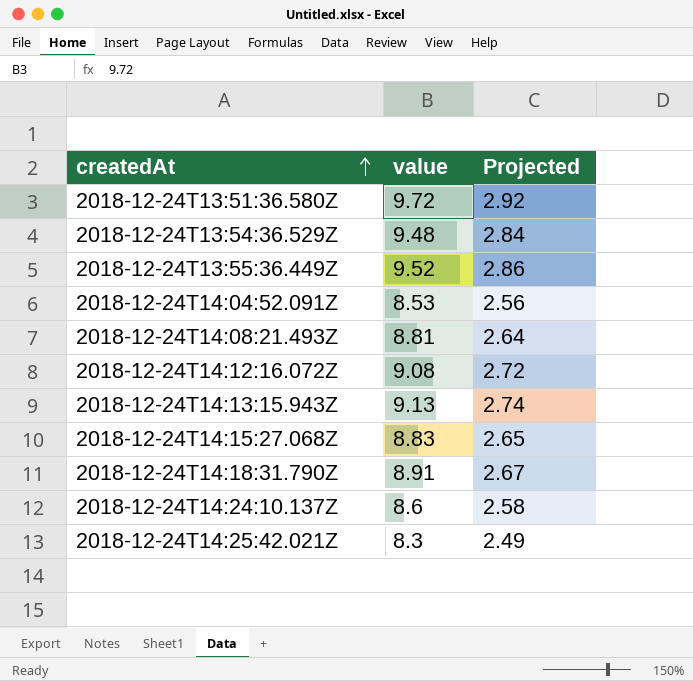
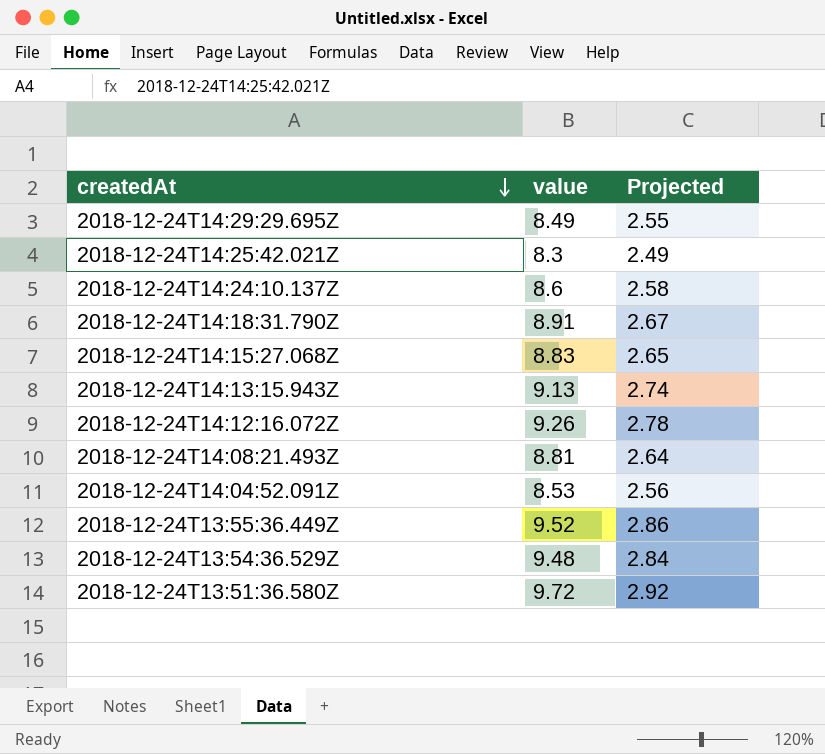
row order: createdAt ascending -> createdAt descending
row 2018-12-24T14:29:29.695Z: none -> 8.49 | 2.55
2018-12-24T14:12:16.072Z | value: 9.08 -> 9.26
2018-12-24T14:12:16.072Z | Projected: 2.72 -> 2.78

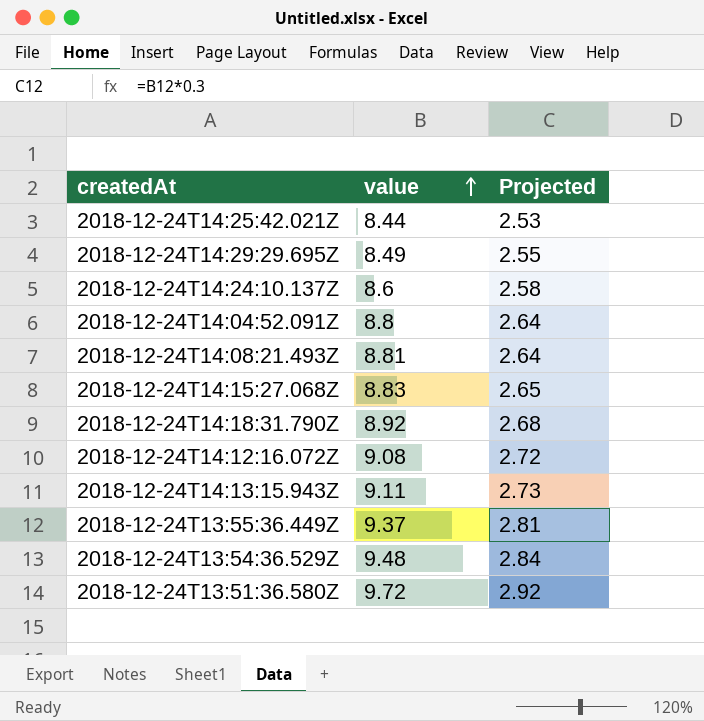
row order: createdAt descending -> value ascending
2018-12-24T14:25:42.021Z | value: 8.3 -> 8.44
2018-12-24T14:25:42.021Z | Projected: 2.49 -> 2.53
2018-12-24T14:04:52.091Z | value: 8.53 -> 8.8
2018-12-24T14:04:52.091Z | Projected: 2.56 -> 2.64
2018-12-24T14:18:31.790Z | value: 8.91 -> 8.92
2018-12-24T14:18:31.790Z | Projected: 2.67 -> 2.68
2018-12-24T14:12:16.072Z | value: 9.26 -> 9.08
2018-12-24T14:12:16.072Z | Projected: 2.78 -> 2.72
2018-12-24T14:13:15.943Z | value: 9.13 -> 9.11
2018-12-24T14:13:15.943Z | Projected: 2.74 -> 2.73
2018-12-24T13:55:36.449Z | value: 9.52 -> 9.37
2018-12-24T13:55:36.449Z | Projected: 2.86 -> 2.81

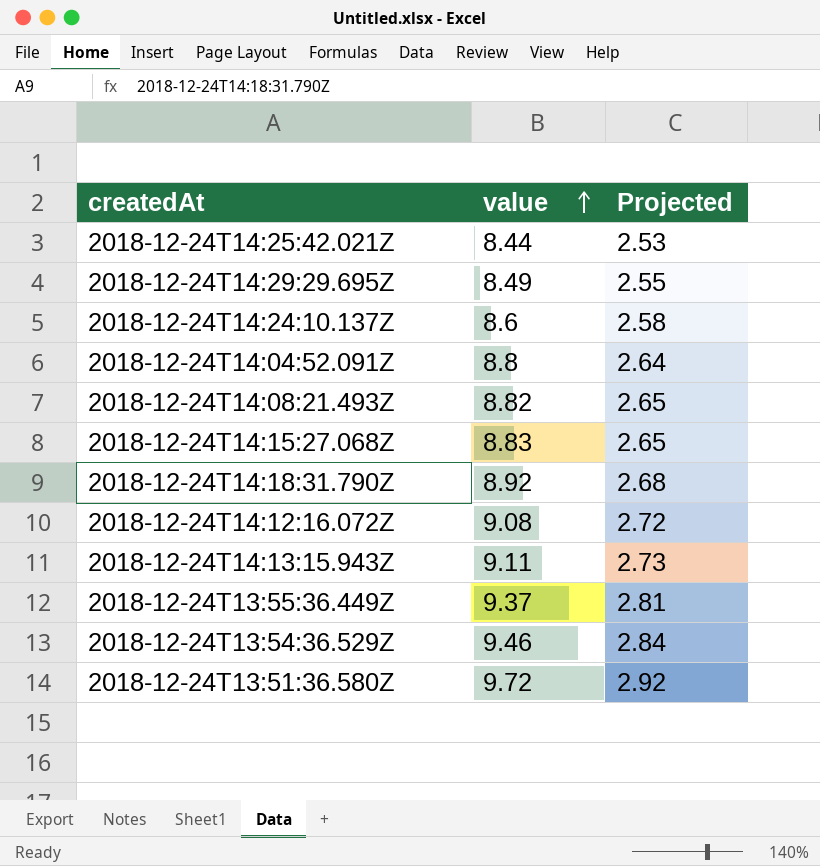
2018-12-24T14:08:21.493Z | value: 8.81 -> 8.82
2018-12-24T14:08:21.493Z | Projected: 2.64 -> 2.65
2018-12-24T13:54:36.529Z | value: 9.48 -> 9.46

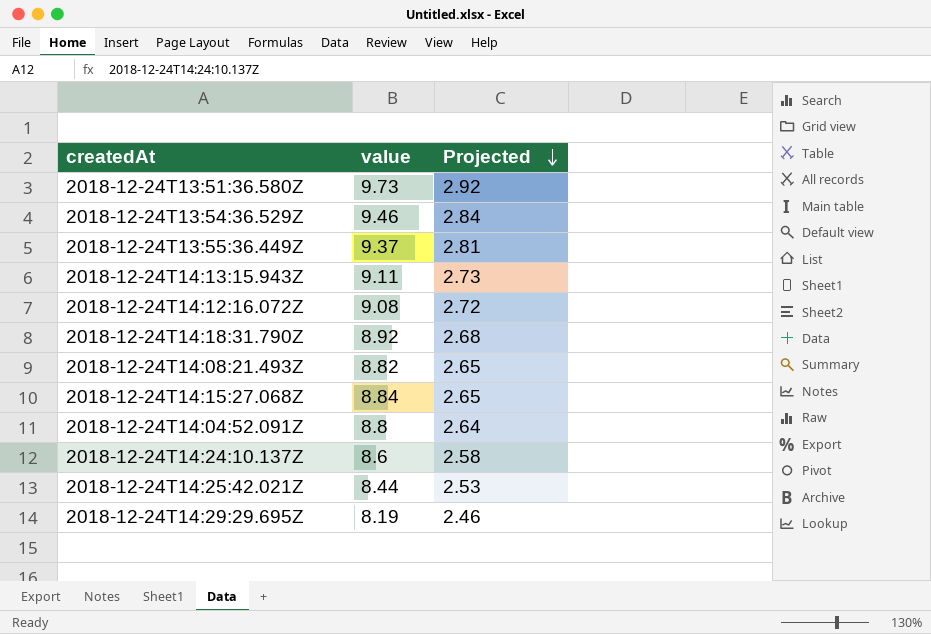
row order: value ascending -> Projected descending
2018-12-24T13:51:36.580Z | value: 9.72 -> 9.73
2018-12-24T14:15:27.068Z | value: 8.83 -> 8.84
2018-12-24T14:29:29.695Z | value: 8.49 -> 8.19
2018-12-24T14:29:29.695Z | Projected: 2.55 -> 2.46

